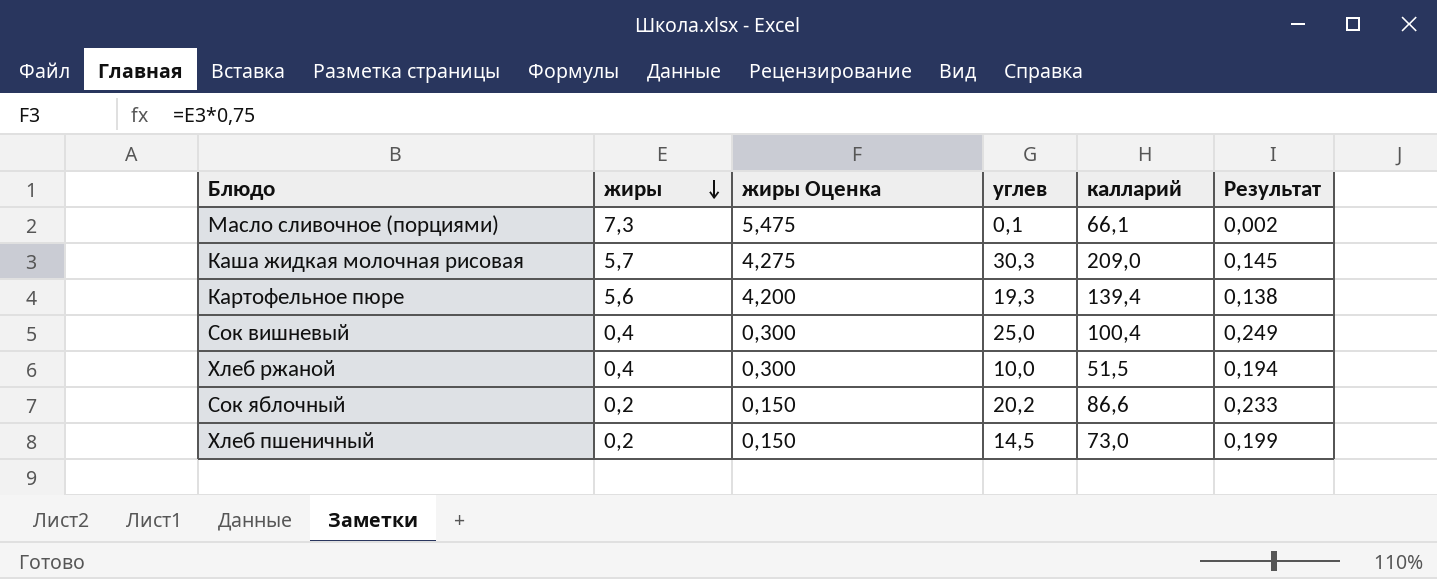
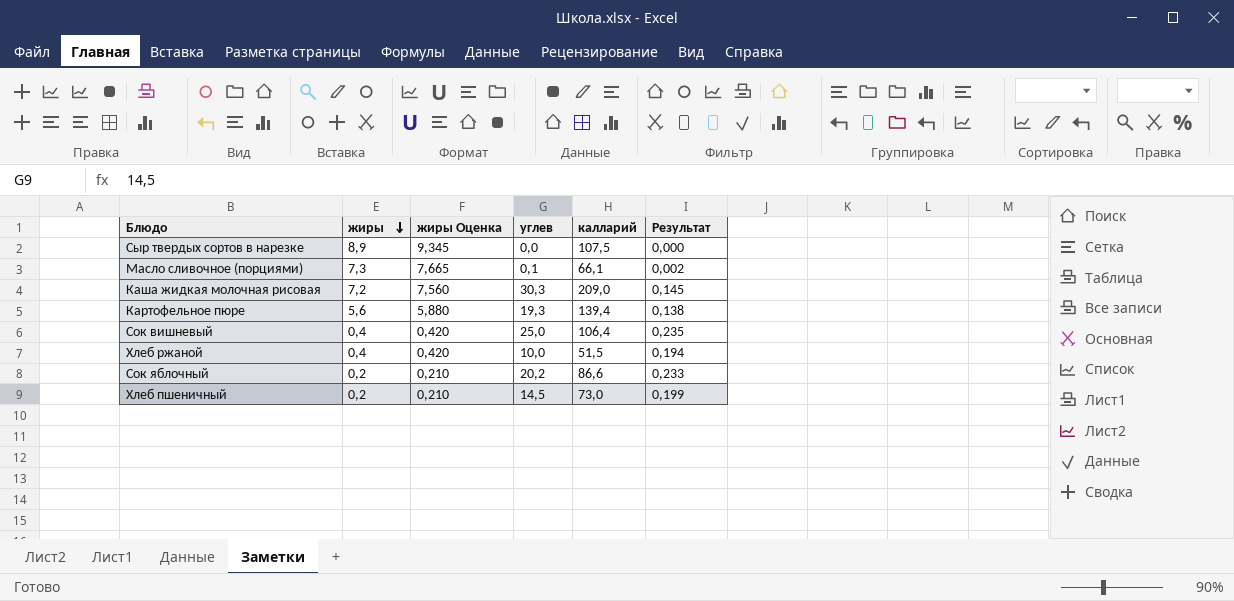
column жиры Оценка | formula: [жиры] * 0,75 -> [жиры] * 1,05
row Сыр твердых сортов в нарезке: none -> 8,9 | 9,345 | 0,0 | 107,5 | 0,000
Каша жидкая молочная рисовая | жиры: 5,7 -> 7,2
Сок вишневый | калларий: 100,4 -> 106,4
Сок вишневый | Результат: 0,249 -> 0,235

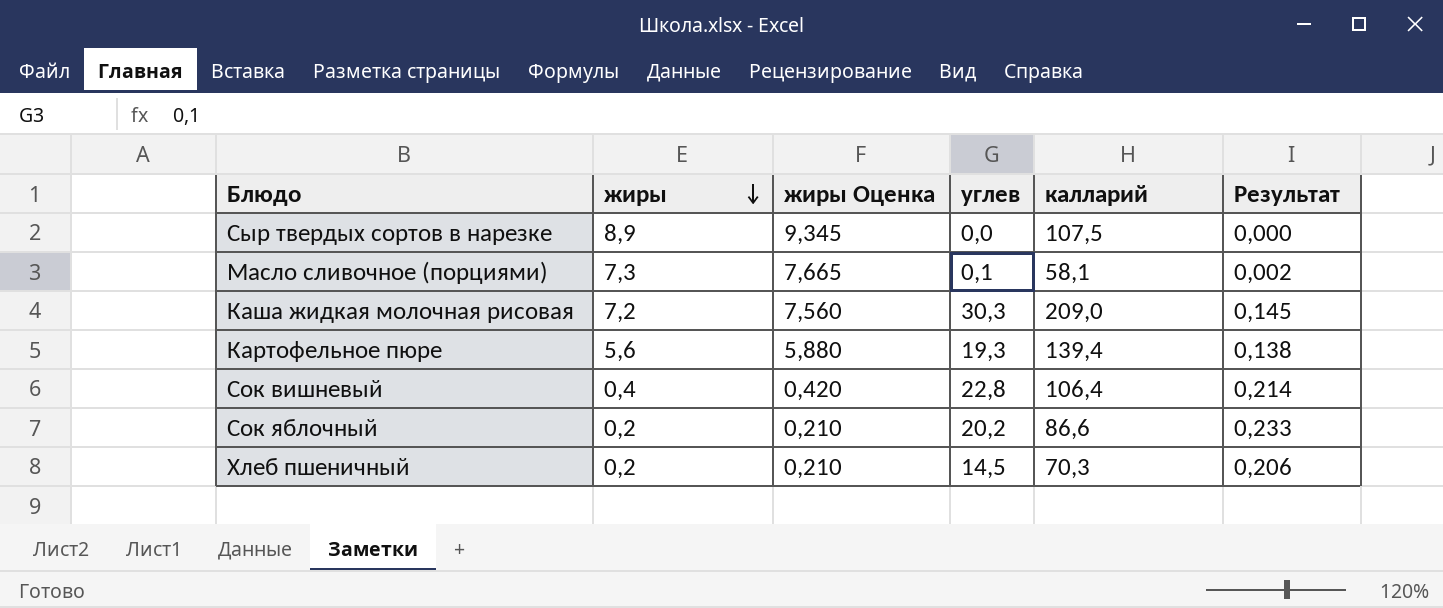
row Хлеб ржаной: 0,4 | 0,420 | 10,0 | 51,5 | 0,194 -> none
Масло сливочное (порциями) | калларий: 66,1 -> 58,1
Сок вишневый | углев: 25,0 -> 22,8
Сок вишневый | Результат: 0,235 -> 0,214
Хлеб пшеничный | калларий: 73,0 -> 70,3
Хлеб пшеничный | Результат: 0,199 -> 0,206

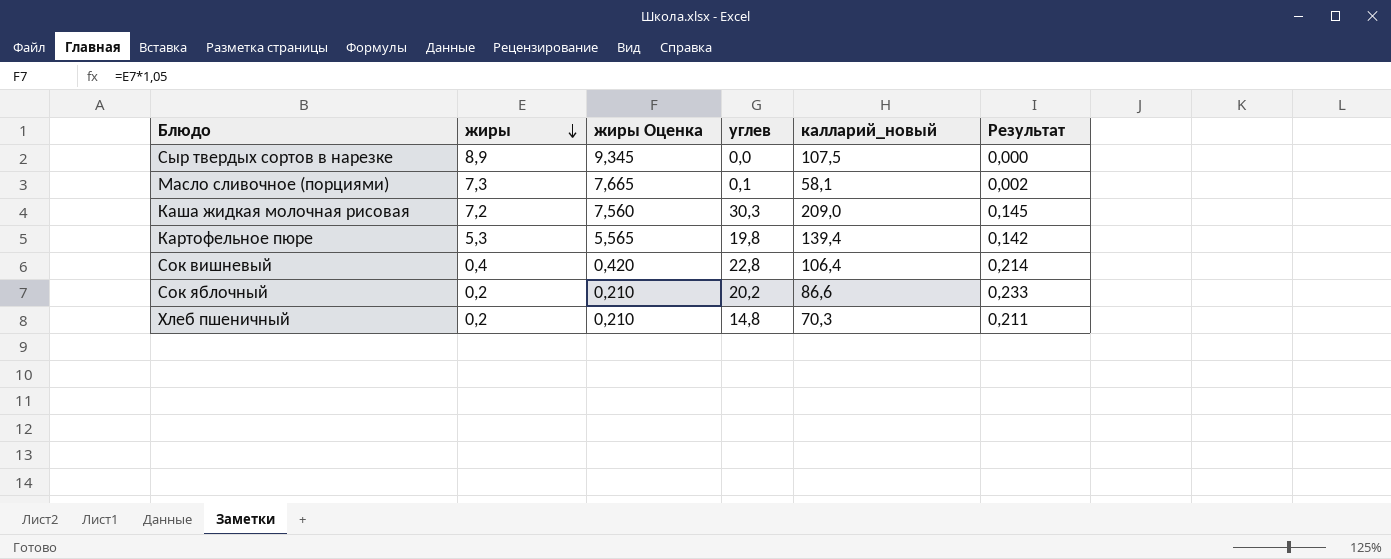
column name: калларий -> калларий_новый
Картофельное пюре | жиры: 5,6 -> 5,3
Картофельное пюре | жиры Оценка: 5,880 -> 5,565
Картофельное пюре | углев: 19,3 -> 19,8
Картофельное пюре | Результат: 0,138 -> 0,142
Хлеб пшеничный | углев: 14,5 -> 14,8
Хлеб пшеничный | Результат: 0,206 -> 0,211

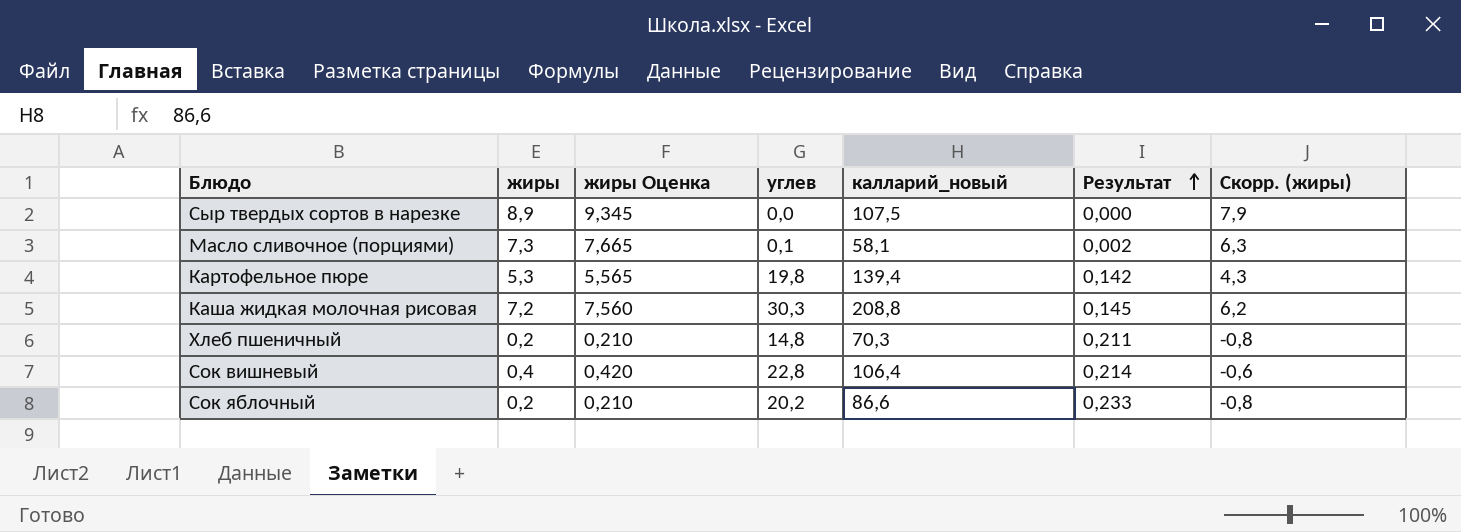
row order: жиры descending -> Результат ascending
column Скорр. (жиры) | formula: none -> [жиры] - 1
Каша жидкая молочная рисовая | калларий_новый: 209,0 -> 208,8

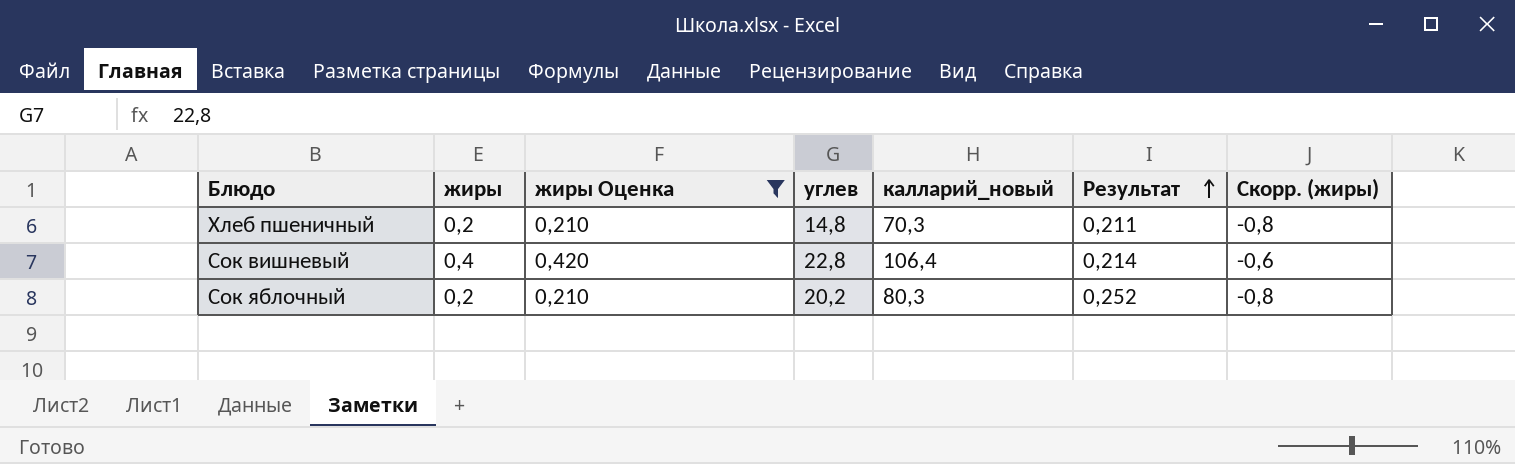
filter: none -> жиры Оценка <= 0,420
Сок яблочный | калларий_новый: 86,6 -> 80,3
Сок яблочный | Результат: 0,233 -> 0,252

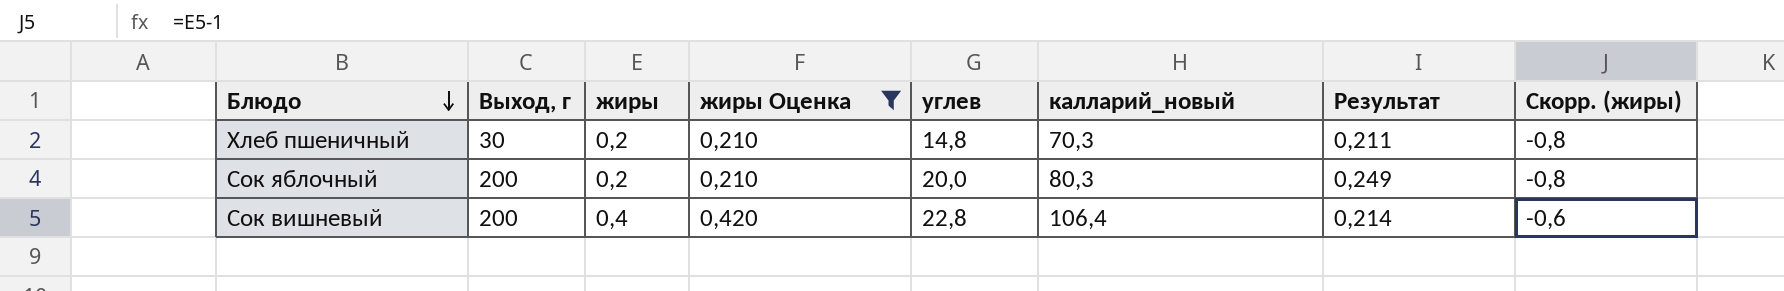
row order: Результат ascending -> Блюдо descending
column Выход, г | position: none -> 2
Сок яблочный | углев: 20,2 -> 20,0
Сок яблочный | Результат: 0,252 -> 0,249

